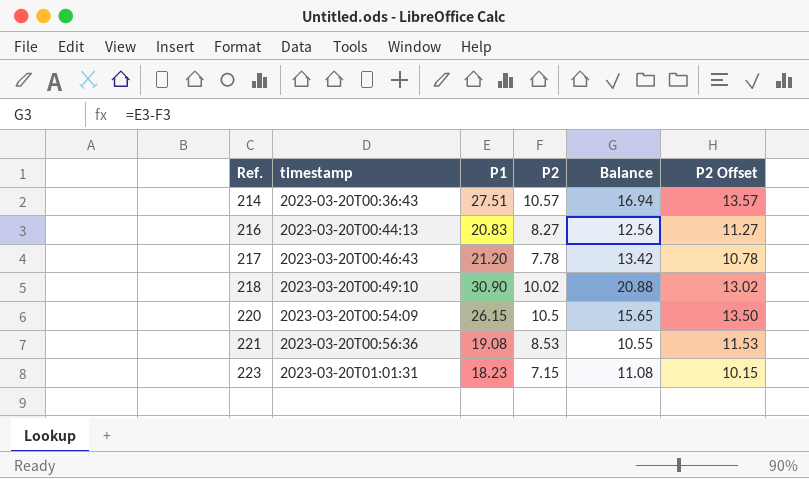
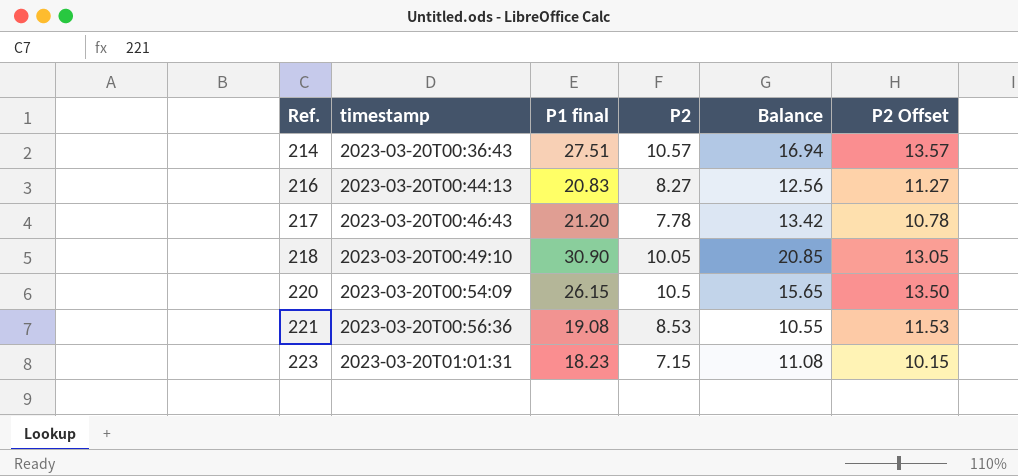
column name: P1 -> P1 final
218 | P2: 10.02 -> 10.05
218 | Balance: 20.88 -> 20.85
218 | P2 Offset: 13.02 -> 13.05

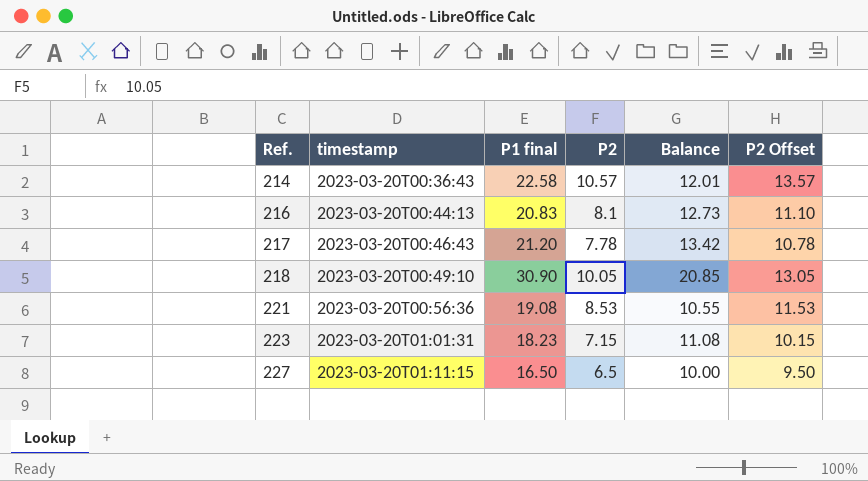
row 220: 2023-03-20T00:54:09 | 26.15 | 10.5 | 15.65 | 13.50 -> none
214 | P1 final: 27.51 -> 22.58
214 | Balance: 16.94 -> 12.01
216 | P2: 8.27 -> 8.1
216 | Balance: 12.56 -> 12.73
216 | P2 Offset: 11.27 -> 11.10
row 227: none -> 2023-03-20T01:11:15 | 16.50 | 6.5 | 10.00 | 9.50

